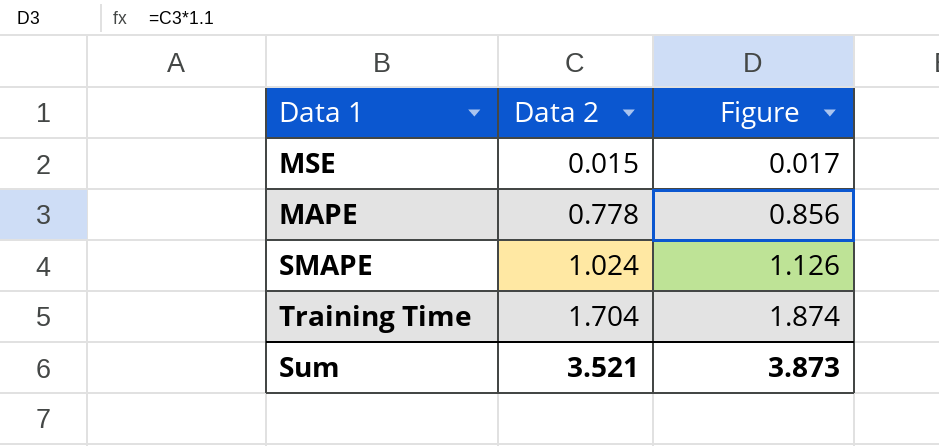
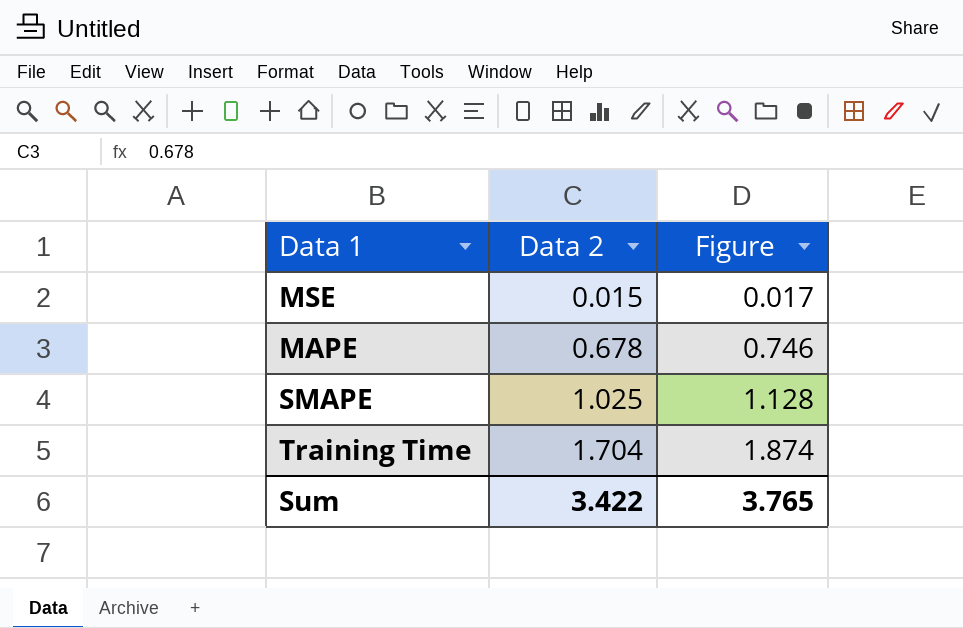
MAPE | Data 2: 0.778 -> 0.678
MAPE | Figure: 0.856 -> 0.746
SMAPE | Data 2: 1.024 -> 1.025
SMAPE | Figure: 1.126 -> 1.128
Sum | Data 2: 3.521 -> 3.422
Sum | Figure: 3.873 -> 3.765

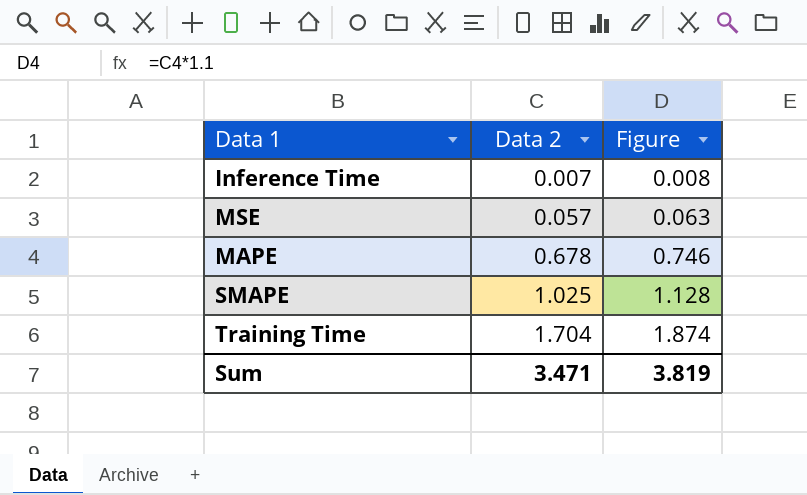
row Inference Time: none -> 0.007 | 0.008
MSE | Data 2: 0.015 -> 0.057
MSE | Figure: 0.017 -> 0.063
Sum | Data 2: 3.422 -> 3.471
Sum | Figure: 3.765 -> 3.819

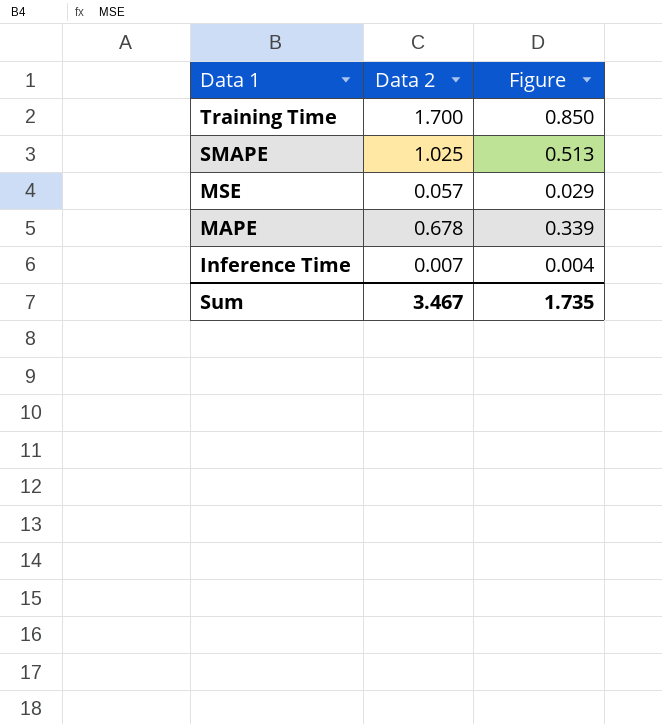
row order: Data 2 ascending -> Data 1 descending
column Figure | formula: [Data 2] * 1.1 -> [Data 2] * 0.5
Training Time | Data 2: 1.704 -> 1.700
Sum | Data 2: 3.471 -> 3.467
Sum | Figure: 3.819 -> 1.735

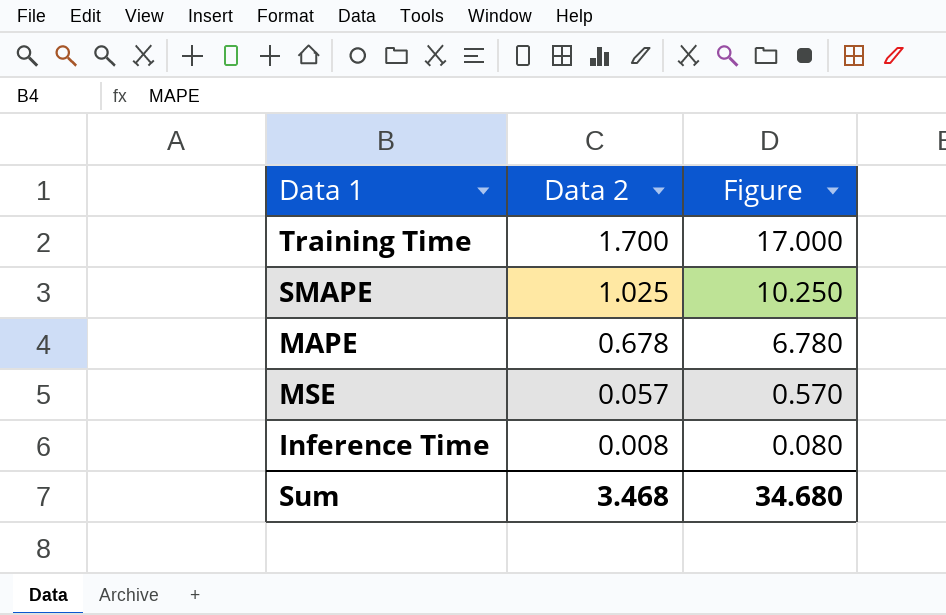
row order: Data 1 descending -> Data 2 descending
column Figure | formula: [Data 2] * 0.5 -> [Data 2] * 10
Inference Time | Data 2: 0.007 -> 0.008
Sum | Data 2: 3.467 -> 3.468
Sum | Figure: 1.735 -> 34.680

